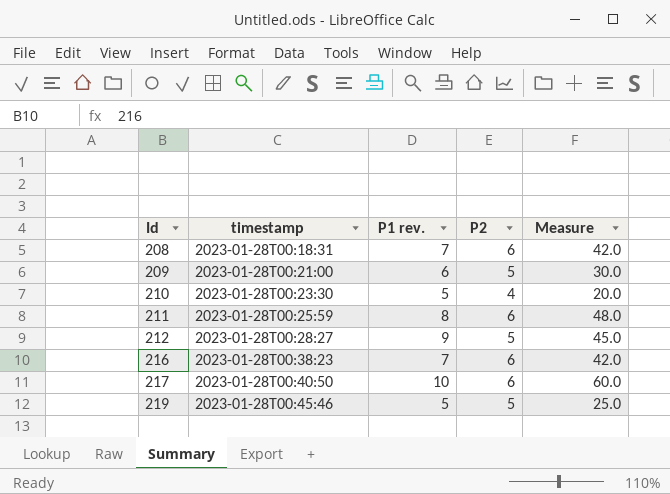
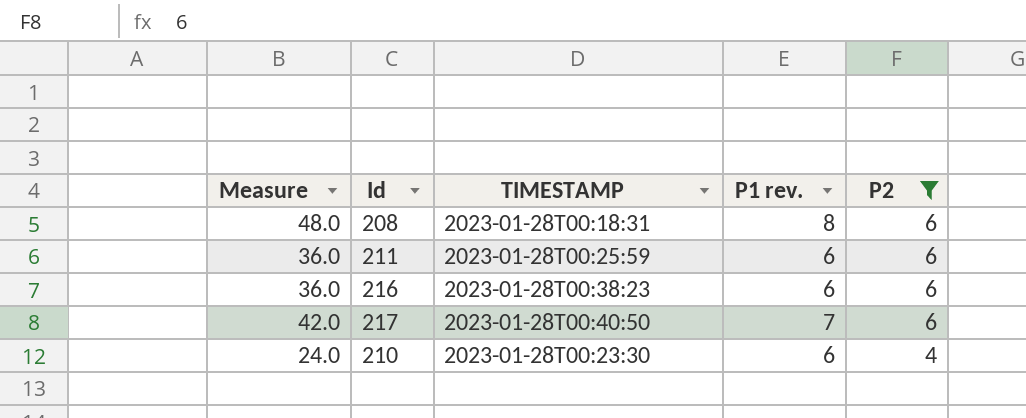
filter: none -> P2 != 5
row order: Id ascending -> P2 descending
column Measure | position: 5 -> 1
column name: timestamp -> TIMESTAMP
208 | Measure: 42.0 -> 48.0
208 | P1 rev.: 7 -> 8
211 | Measure: 48.0 -> 36.0
211 | P1 rev.: 8 -> 6
216 | Measure: 42.0 -> 36.0
216 | P1 rev.: 7 -> 6
217 | Measure: 60.0 -> 42.0
217 | P1 rev.: 10 -> 7
210 | Measure: 20.0 -> 24.0
210 | P1 rev.: 5 -> 6

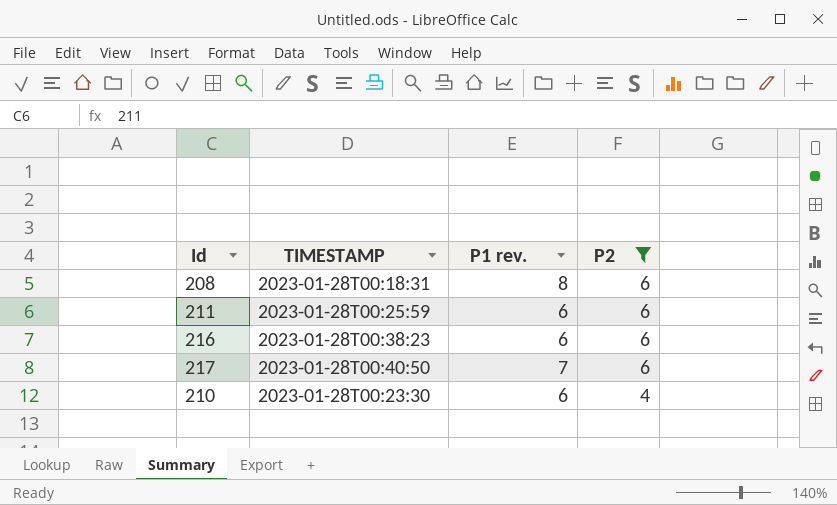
column Measure | formula: [P1 rev.] * [P2] -> none

